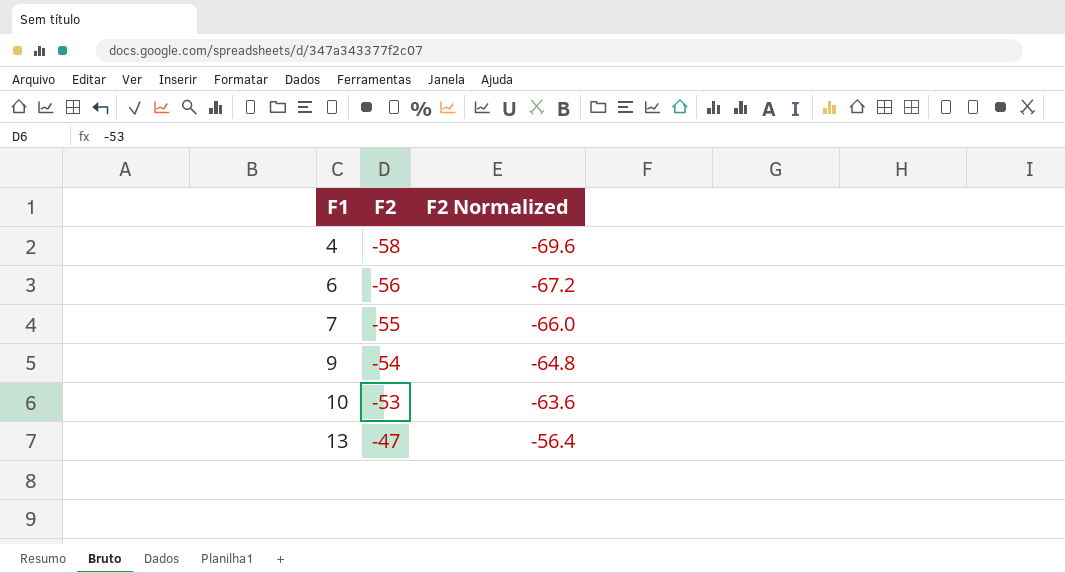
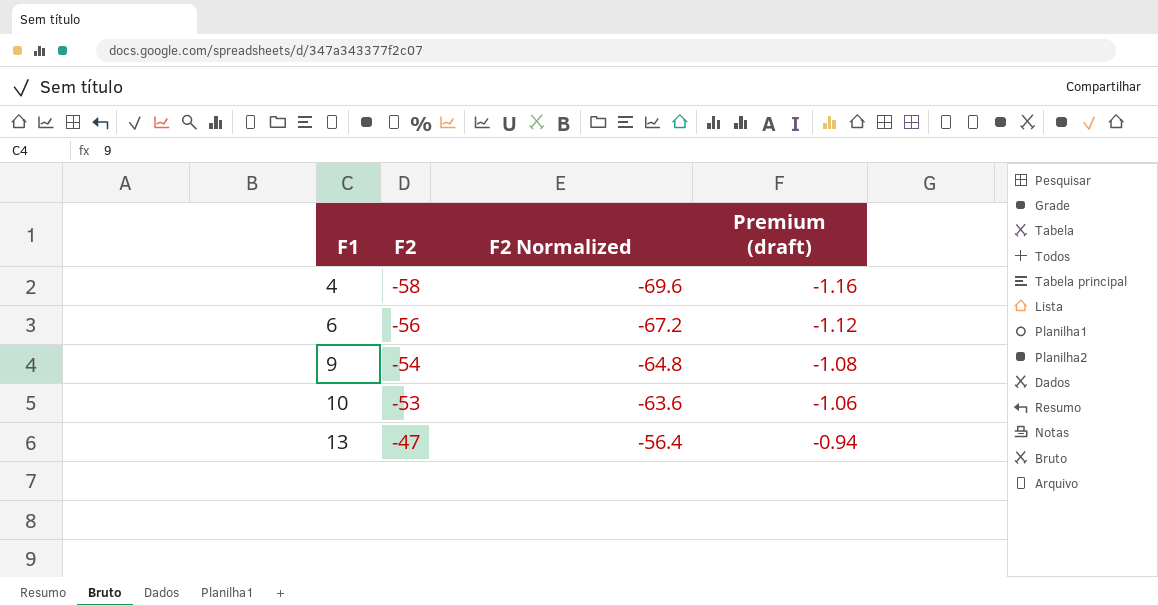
column Premium (draft) | formula: none -> [F2] * 0.02
row 7: -55 | -66.0 -> none

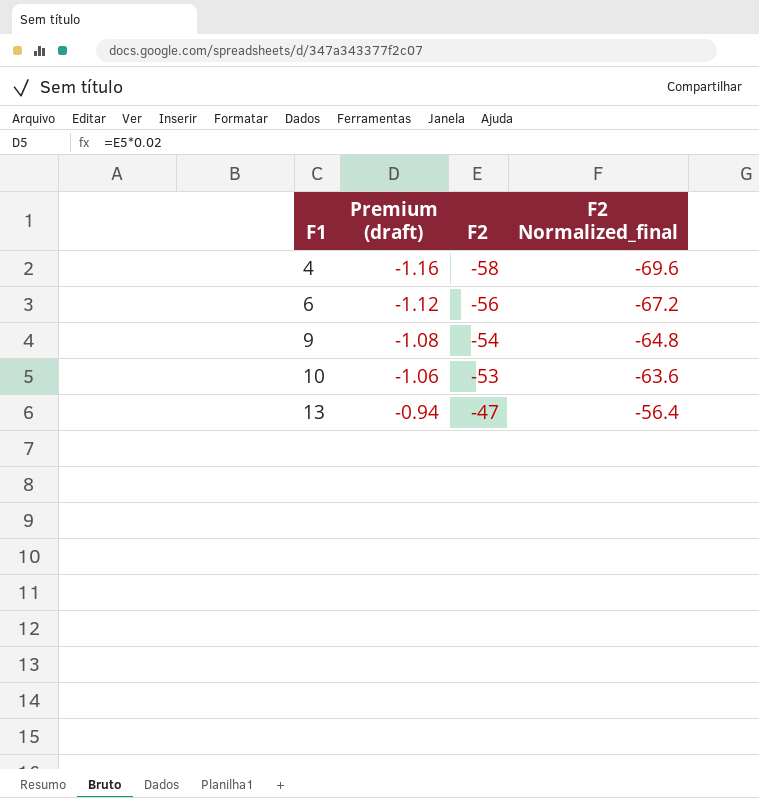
column Premium (draft) | position: 4 -> 2
column name: F2 Normalized -> F2 Normalized_final

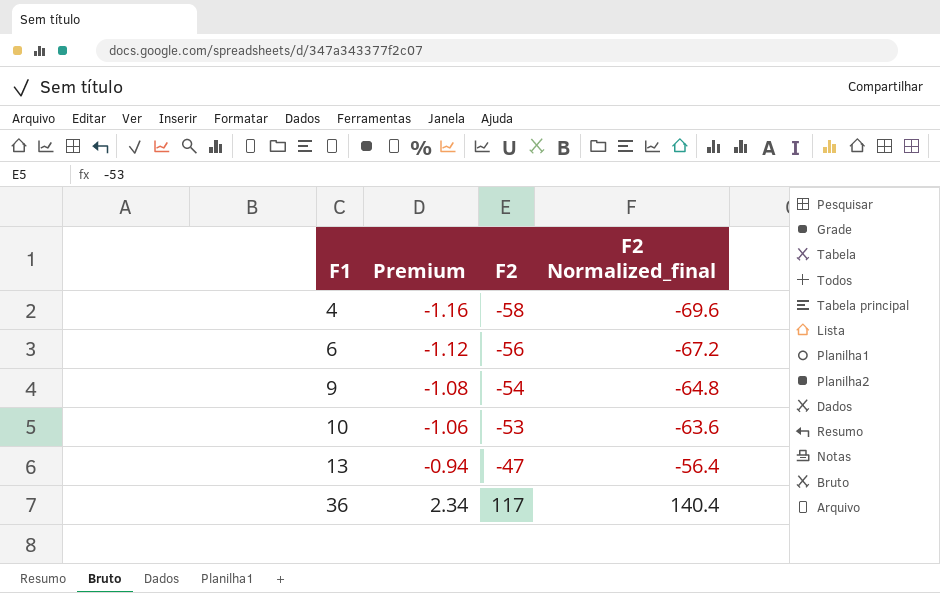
column name: Premium (draft) -> Premium
row 36: none -> 2.34 | 117 | 140.4

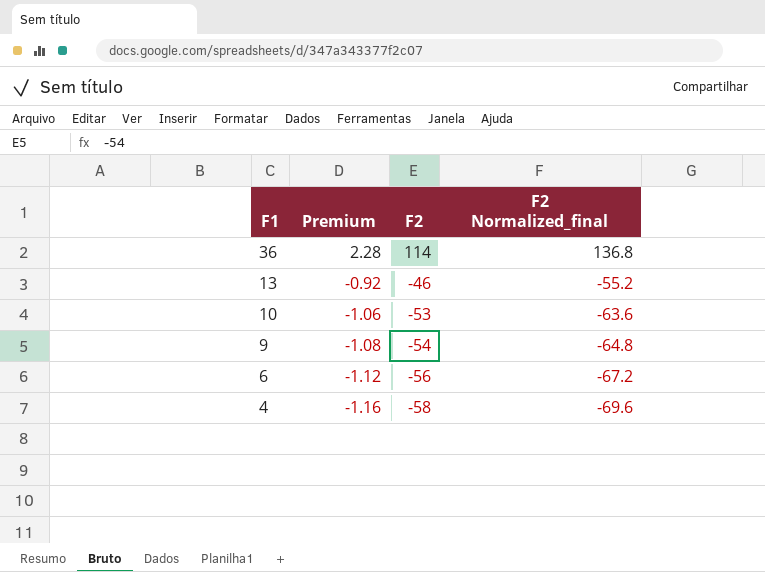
row order: F1 ascending -> F1 descending
36 | Premium: 2.34 -> 2.28
36 | F2: 117 -> 114
36 | F2 Normalized_final: 140.4 -> 136.8
13 | Premium: -0.94 -> -0.92
13 | F2: -47 -> -46
13 | F2 Normalized_final: -56.4 -> -55.2

